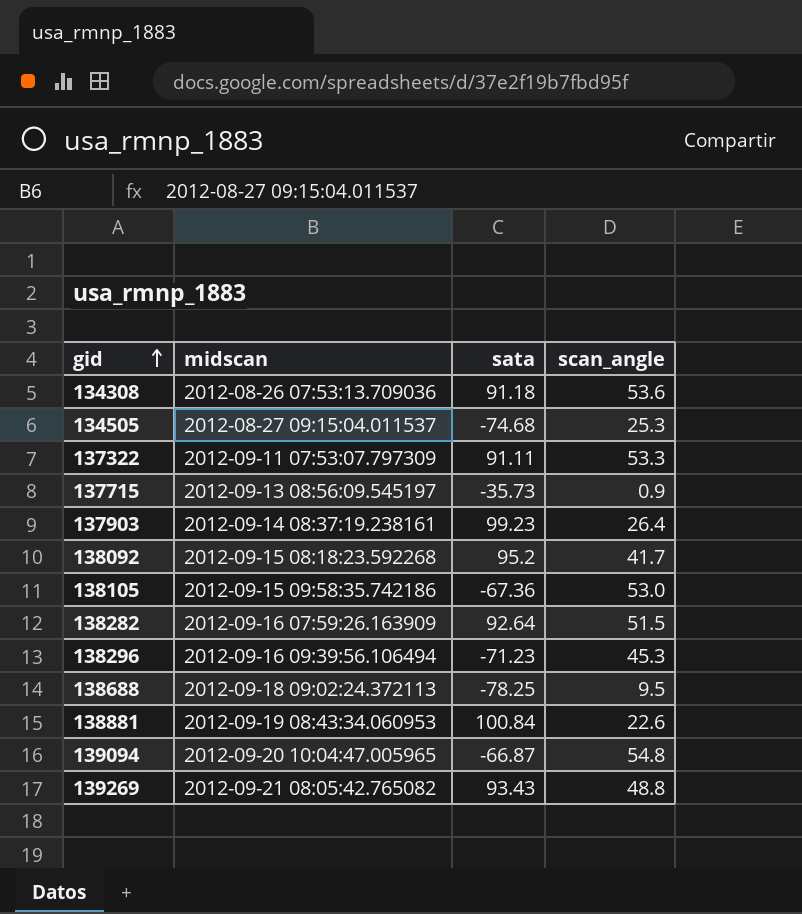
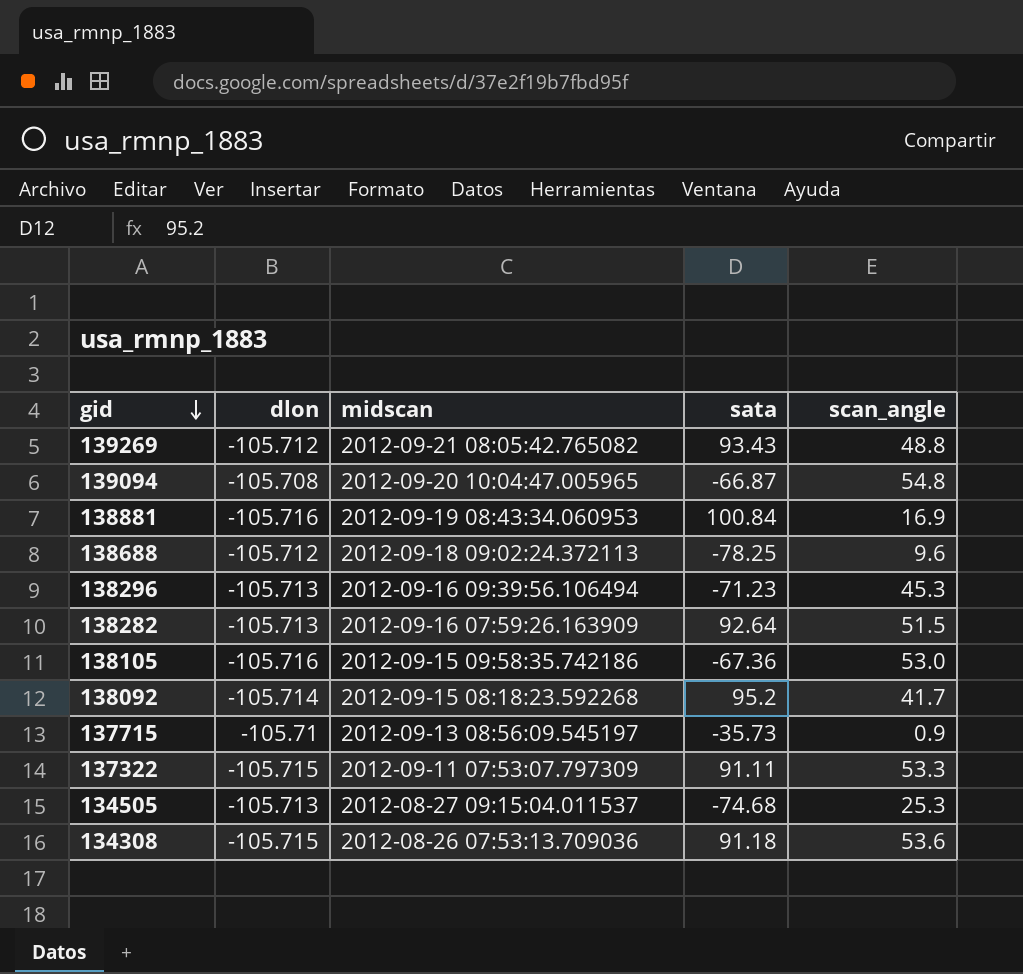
row order: gid ascending -> gid descending
column dlon | position: none -> 2
row 137903: 2012-09-14 08:37:19.238161 | 99.23 | 26.4 -> none
138881 | scan_angle: 22.6 -> 16.9
138688 | scan_angle: 9.5 -> 9.6

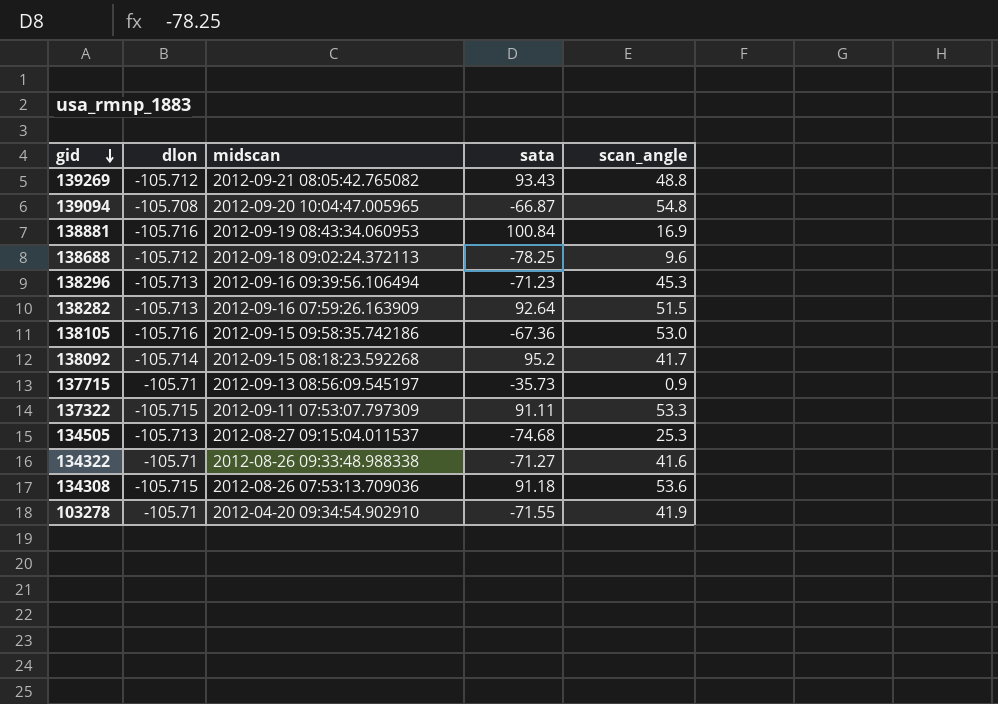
row 134322: none -> -105.71 | 2012-08-26 09:33:48.988338 | -71.27 | 41.6
row 103278: none -> -105.71 | 2012-04-20 09:34:54.902910 | -71.55 | 41.9

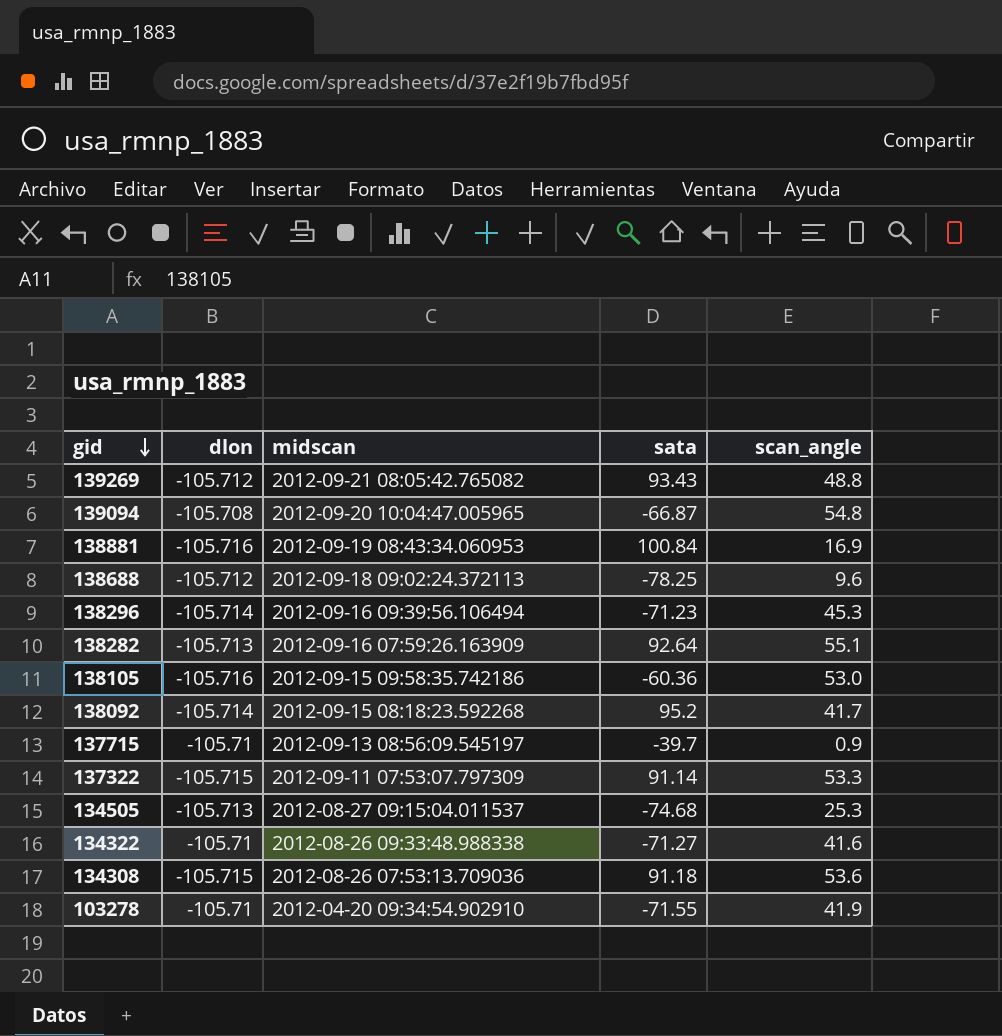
138296 | dlon: -105.713 -> -105.714
138282 | scan_angle: 51.5 -> 55.1
138105 | sata: -67.36 -> -60.36
137715 | sata: -35.73 -> -39.7
137322 | sata: 91.11 -> 91.14

